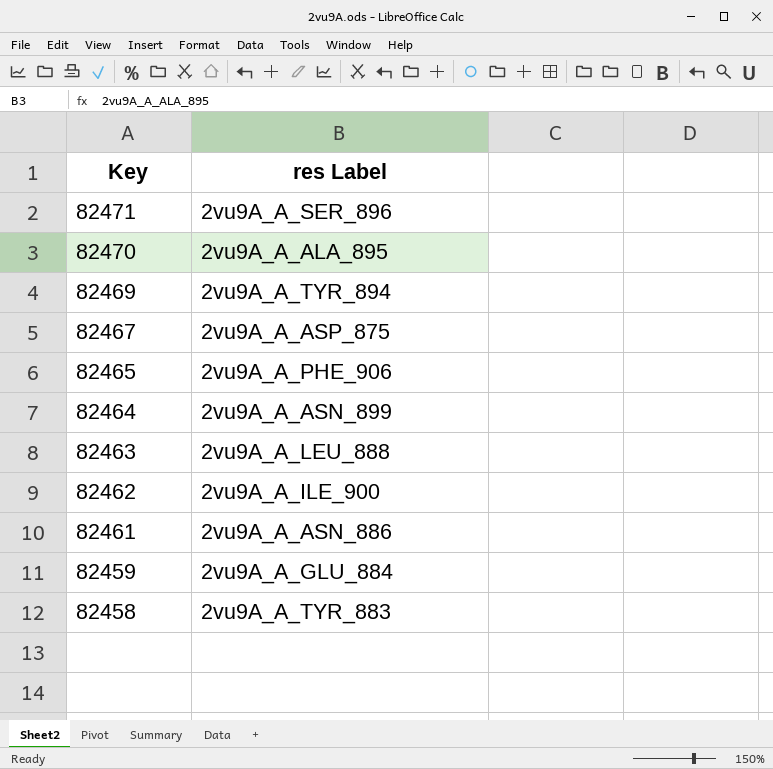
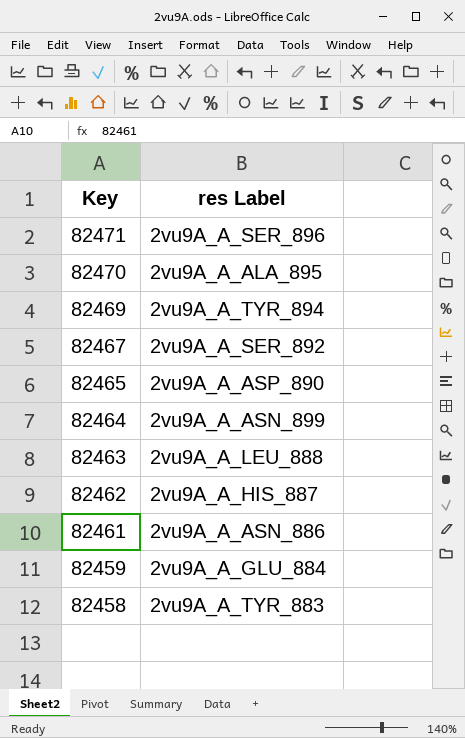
82467 | res Label: 2vu9A_A_ASP_875 -> 2vu9A_A_SER_892
82465 | res Label: 2vu9A_A_PHE_906 -> 2vu9A_A_ASP_890
82462 | res Label: 2vu9A_A_ILE_900 -> 2vu9A_A_HIS_887

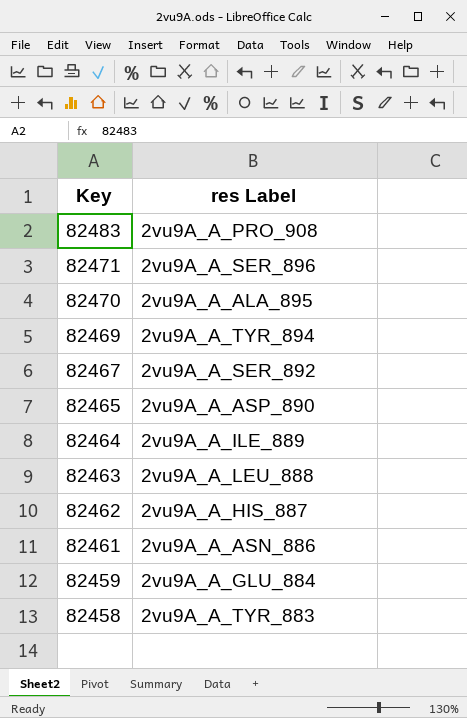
row 82483: none -> 2vu9A_A_PRO_908
82464 | res Label: 2vu9A_A_ASN_899 -> 2vu9A_A_ILE_889

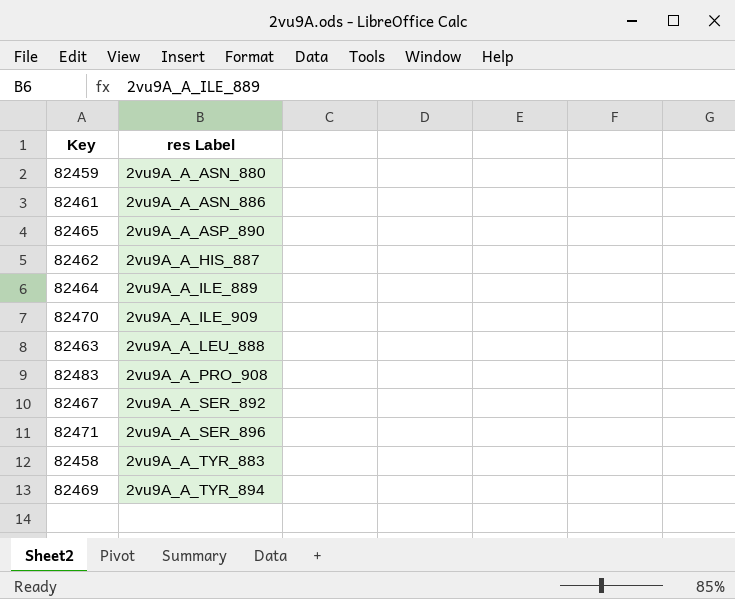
row order: Key descending -> res Label ascending
82459 | res Label: 2vu9A_A_GLU_884 -> 2vu9A_A_ASN_880
82470 | res Label: 2vu9A_A_ALA_895 -> 2vu9A_A_ILE_909

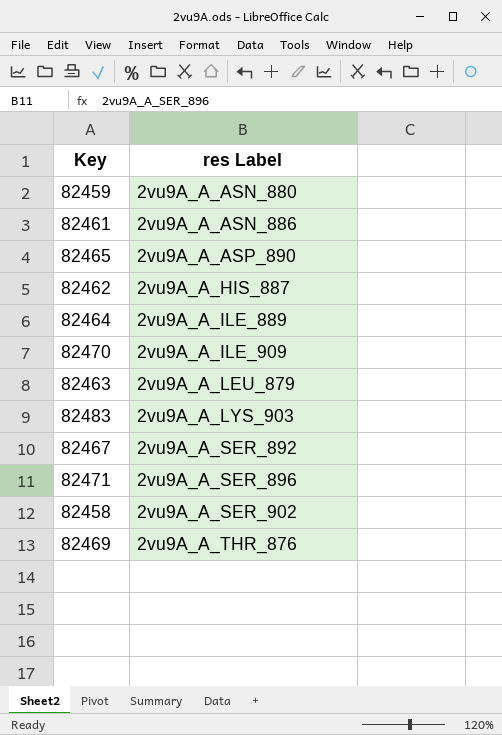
82463 | res Label: 2vu9A_A_LEU_888 -> 2vu9A_A_LEU_879
82483 | res Label: 2vu9A_A_PRO_908 -> 2vu9A_A_LYS_903
82458 | res Label: 2vu9A_A_TYR_883 -> 2vu9A_A_SER_902
82469 | res Label: 2vu9A_A_TYR_894 -> 2vu9A_A_THR_876

